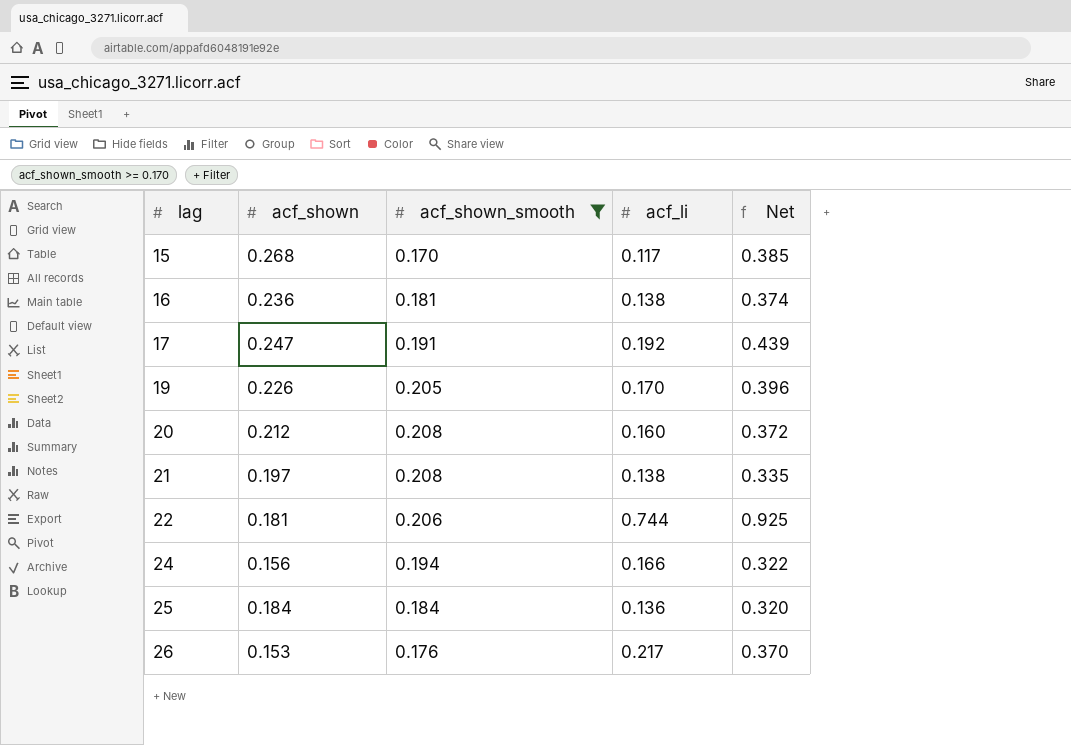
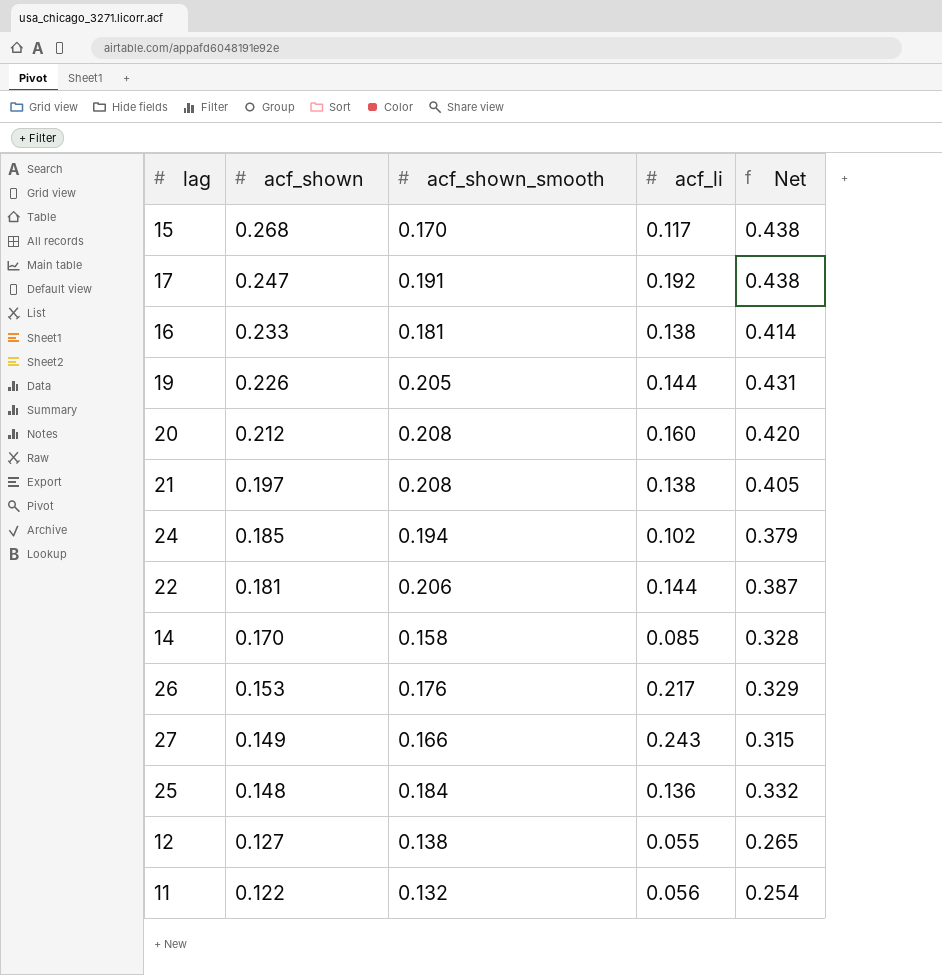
filter: acf_shown_smooth >= 0.170 -> none
row order: lag ascending -> acf_shown descending
column Net | formula: [acf_shown] + [acf_li] -> [acf_shown] + [acf_shown_smooth]
16 | acf_shown: 0.236 -> 0.233
19 | acf_li: 0.170 -> 0.144
24 | acf_shown: 0.156 -> 0.185
24 | acf_li: 0.166 -> 0.102
22 | acf_li: 0.744 -> 0.144
25 | acf_shown: 0.184 -> 0.148

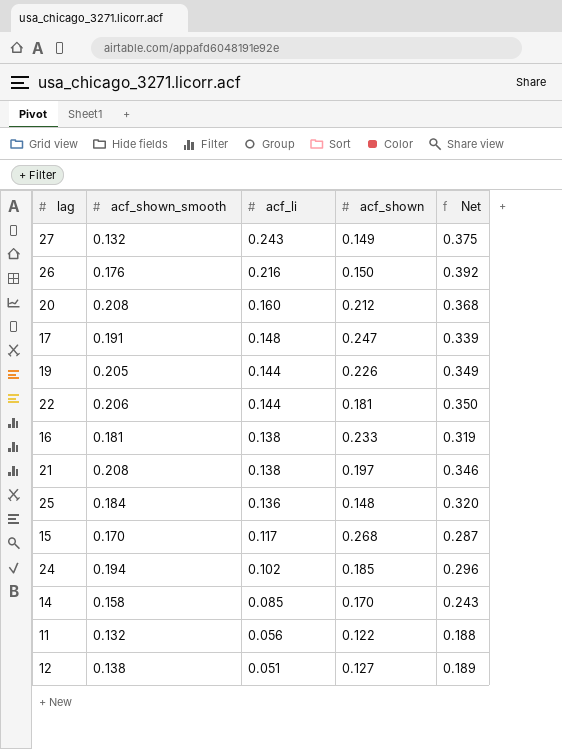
row order: acf_shown descending -> acf_li descending
column acf_shown | position: 2 -> 4
column Net | formula: [acf_shown] + [acf_shown_smooth] -> [acf_shown_smooth] + [acf_li]
27 | acf_shown_smooth: 0.166 -> 0.132
26 | acf_li: 0.217 -> 0.216
26 | acf_shown: 0.153 -> 0.150
17 | acf_li: 0.192 -> 0.148
12 | acf_li: 0.055 -> 0.051

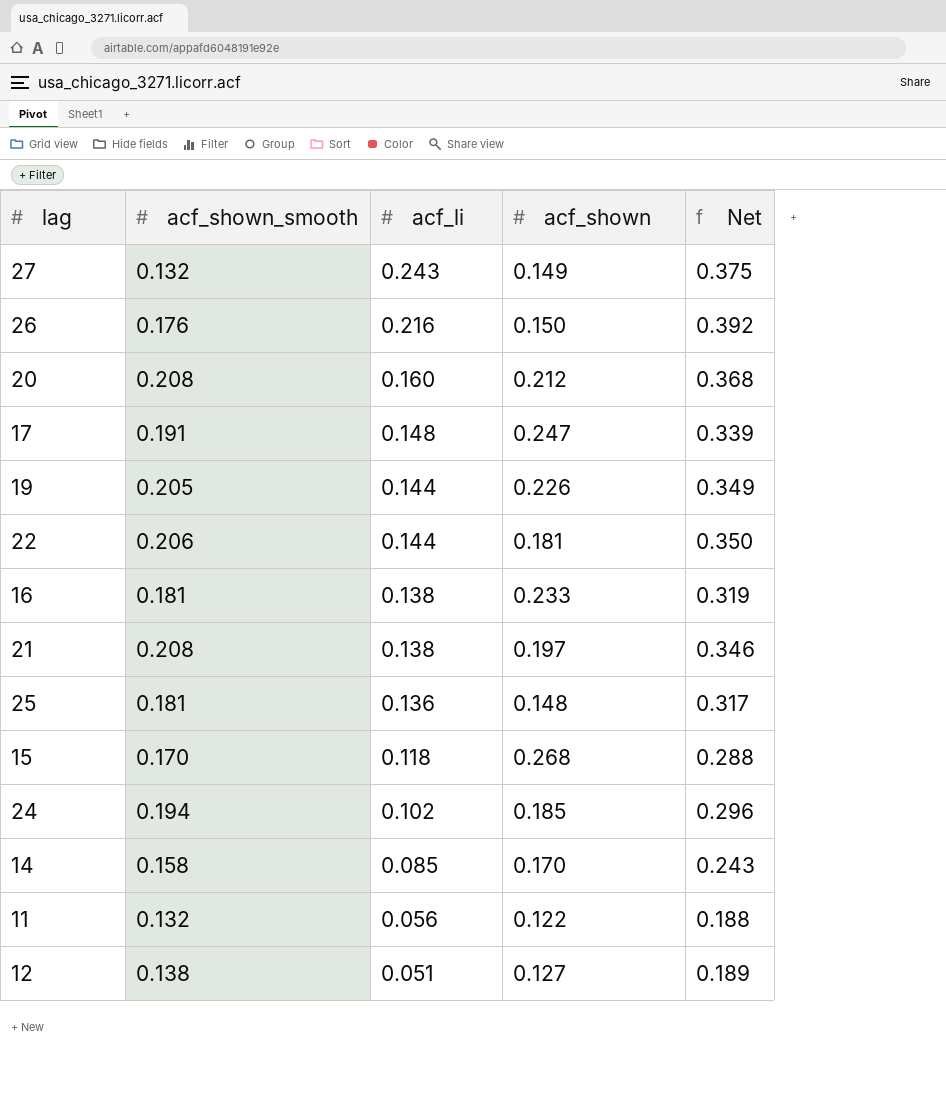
25 | acf_shown_smooth: 0.184 -> 0.181
25 | Net: 0.320 -> 0.317
15 | acf_li: 0.117 -> 0.118
15 | Net: 0.287 -> 0.288

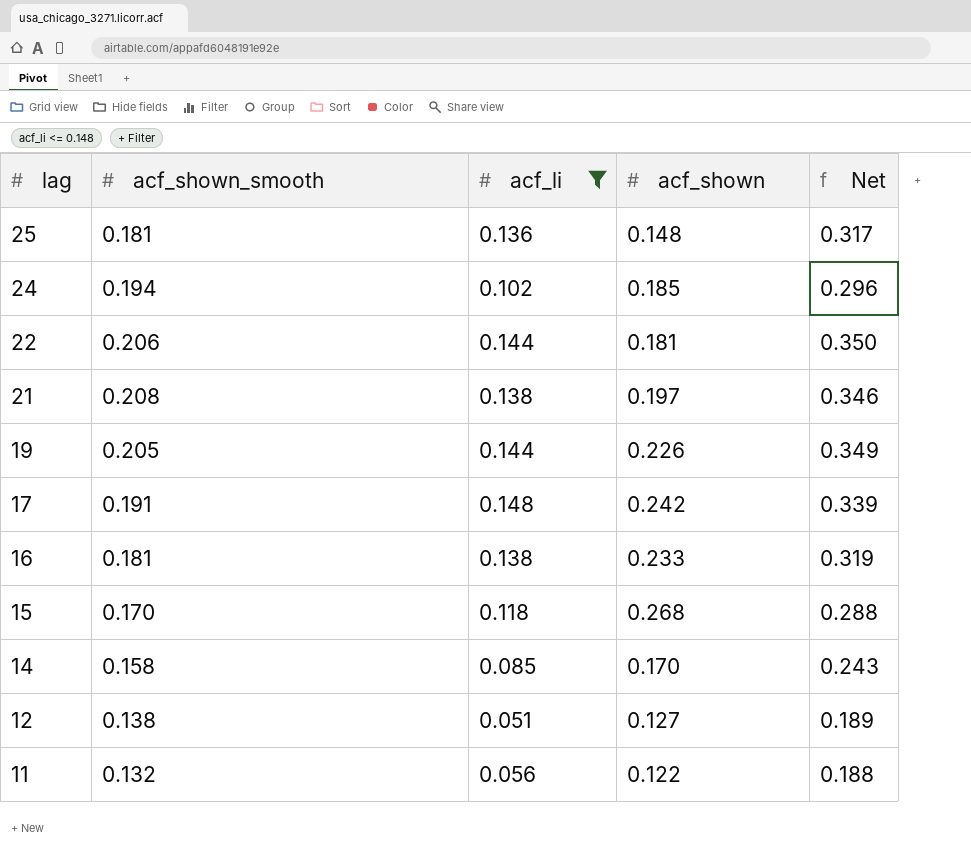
filter: none -> acf_li <= 0.148
row order: acf_li descending -> lag descending
17 | acf_shown: 0.247 -> 0.242

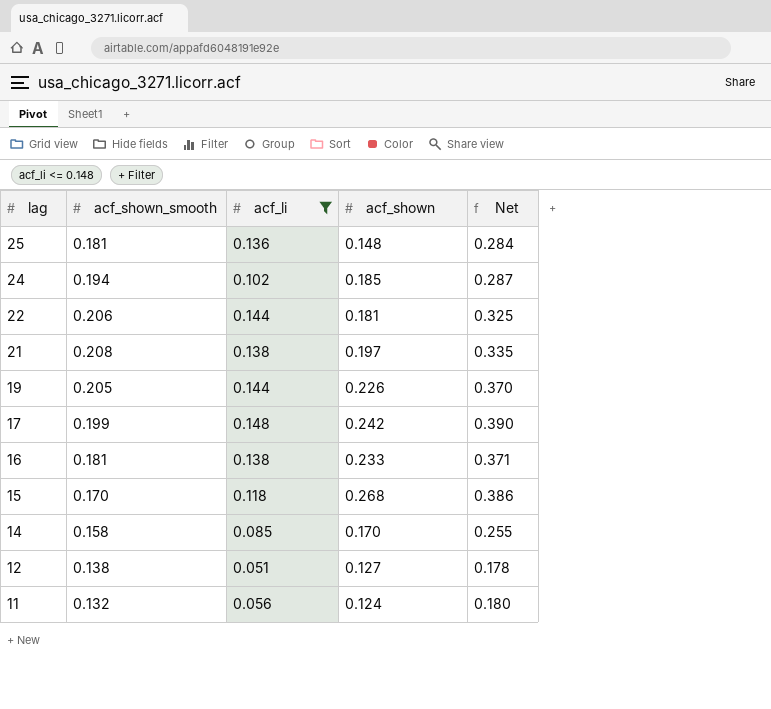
column Net | formula: [acf_shown_smooth] + [acf_li] -> [acf_li] + [acf_shown]
17 | acf_shown_smooth: 0.191 -> 0.199
11 | acf_shown: 0.122 -> 0.124

